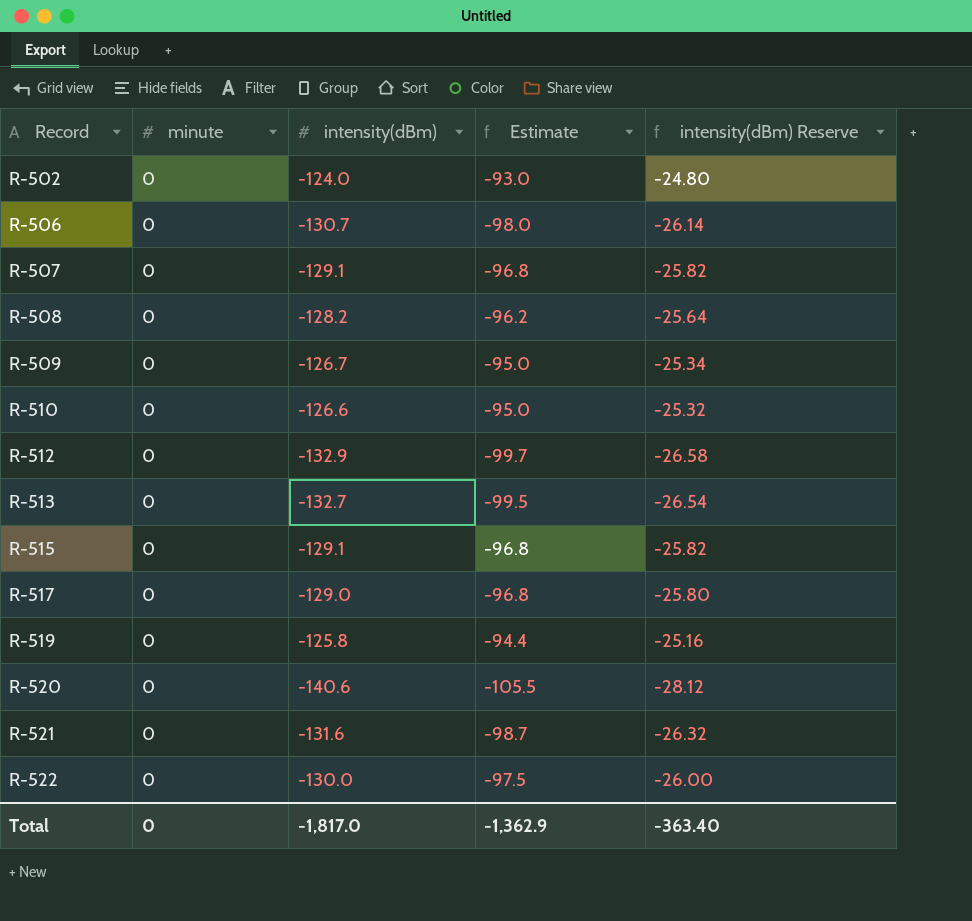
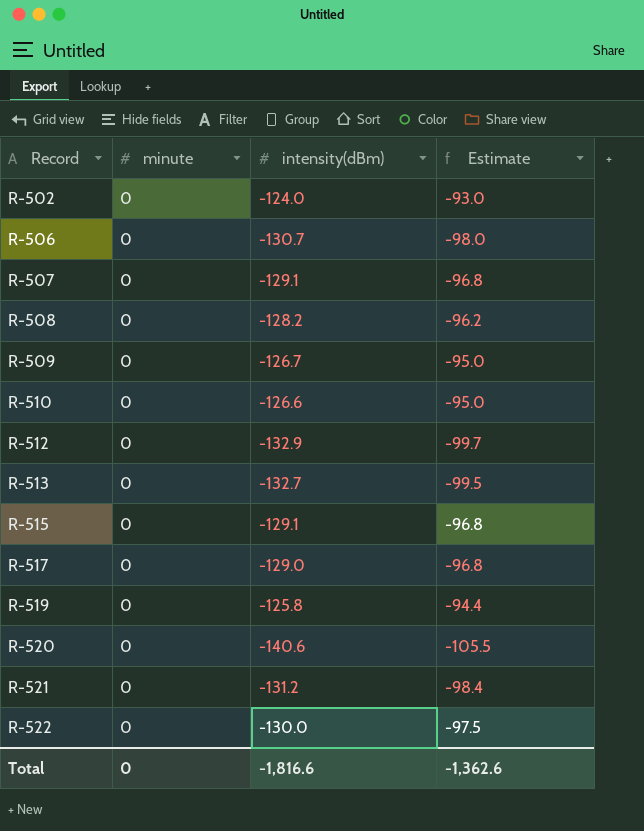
column intensity(dBm) Reserve | formula: [intensity(dBm)] * 0.2 -> none
R-521 | intensity(dBm): -131.6 -> -131.2
R-521 | Estimate: -98.7 -> -98.4
Total | intensity(dBm): -1,817.0 -> -1,816.6
Total | Estimate: -1,362.9 -> -1,362.6

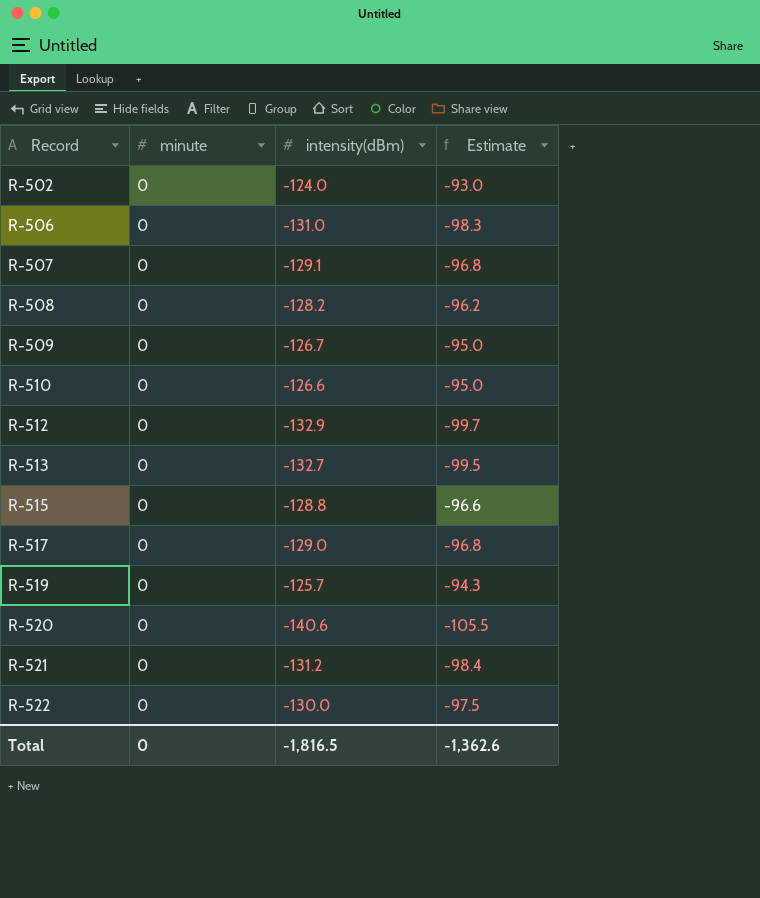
R-506 | intensity(dBm): -130.7 -> -131.0
R-506 | Estimate: -98.0 -> -98.3
R-515 | intensity(dBm): -129.1 -> -128.8
R-515 | Estimate: -96.8 -> -96.6
R-519 | intensity(dBm): -125.8 -> -125.7
R-519 | Estimate: -94.4 -> -94.3
Total | intensity(dBm): -1,816.6 -> -1,816.5

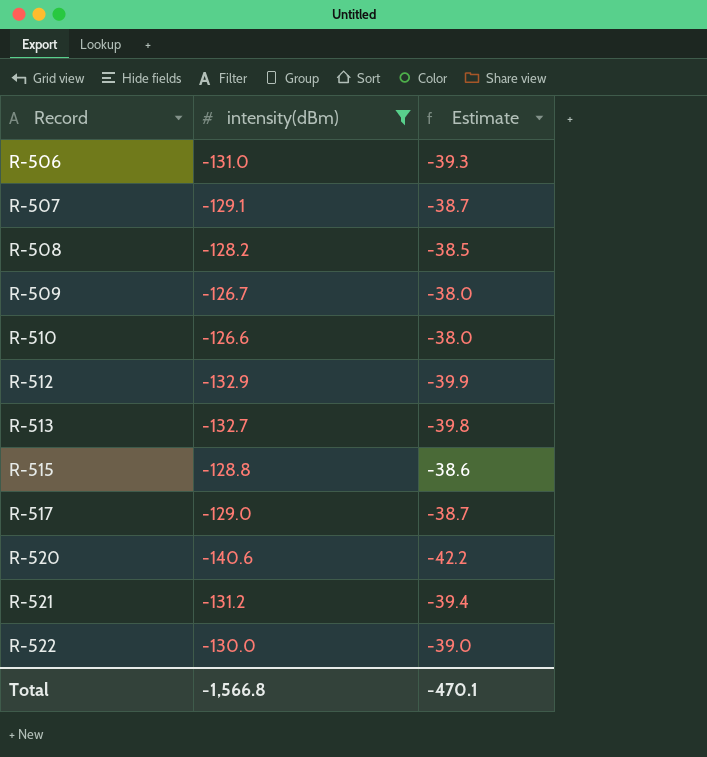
filter: none -> intensity(dBm) <= -126.6
column minute | position: 2 -> none
column Estimate | formula: [intensity(dBm)] * 0.75 -> [intensity(dBm)] * 0.3
Total | intensity(dBm): -1,816.5 -> -1,566.8
Total | Estimate: -1,362.6 -> -470.1

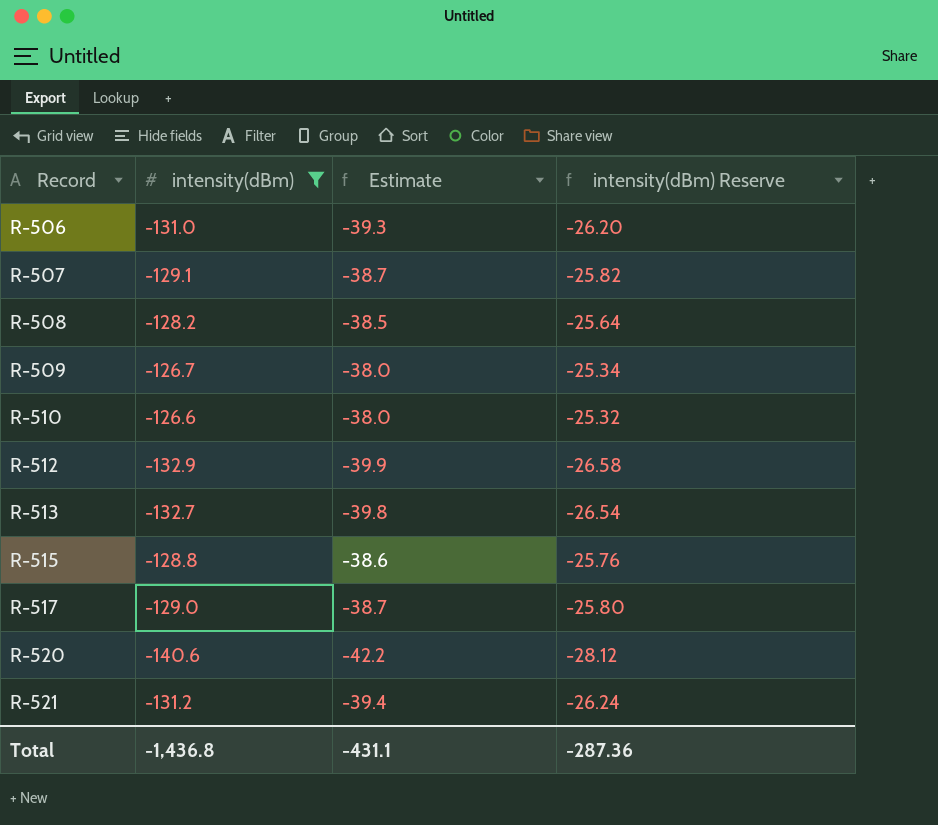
column intensity(dBm) Reserve | formula: none -> [intensity(dBm)] * 0.2
row R-522: -130.0 | -39.0 -> none
Total | intensity(dBm): -1,566.8 -> -1,436.8
Total | Estimate: -470.1 -> -431.1

